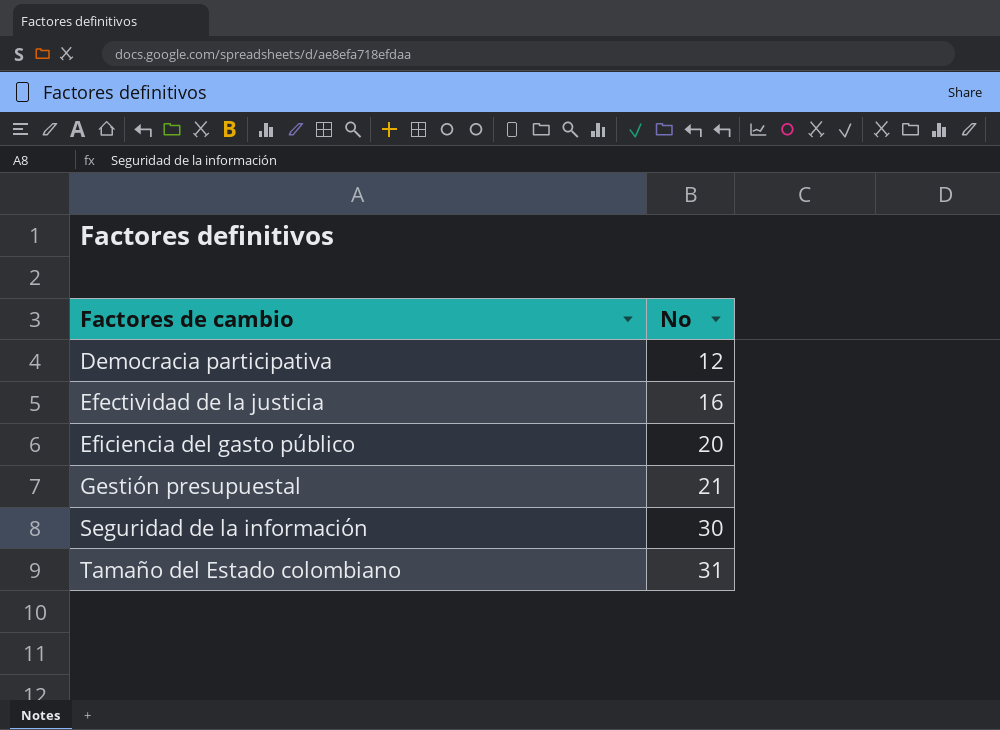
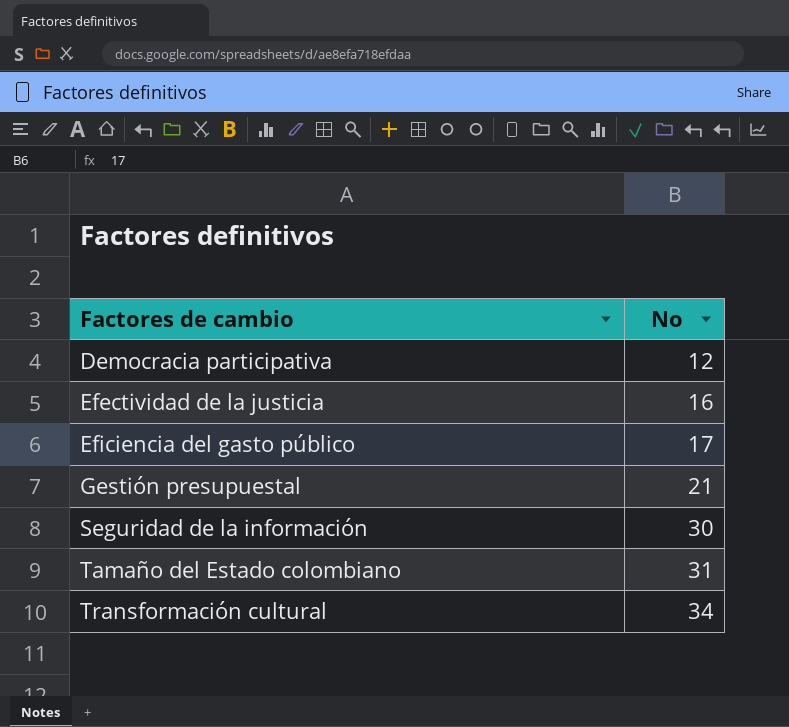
Eficiencia del gasto público | No: 20 -> 17
row Transformación cultural: none -> 34

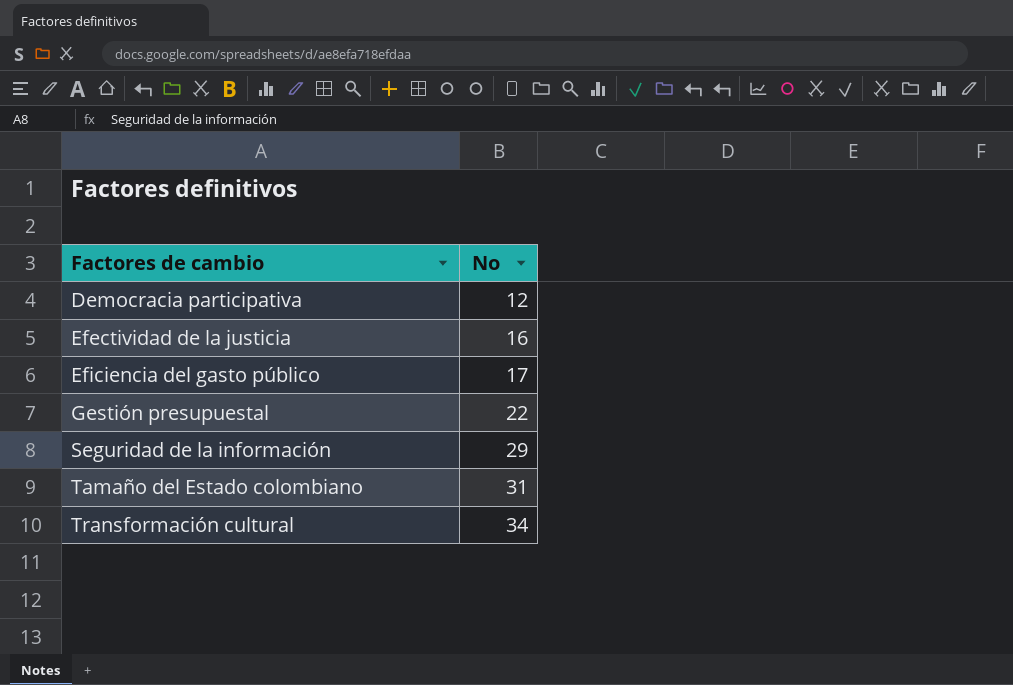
Gestión presupuestal | No: 21 -> 22
Seguridad de la información | No: 30 -> 29

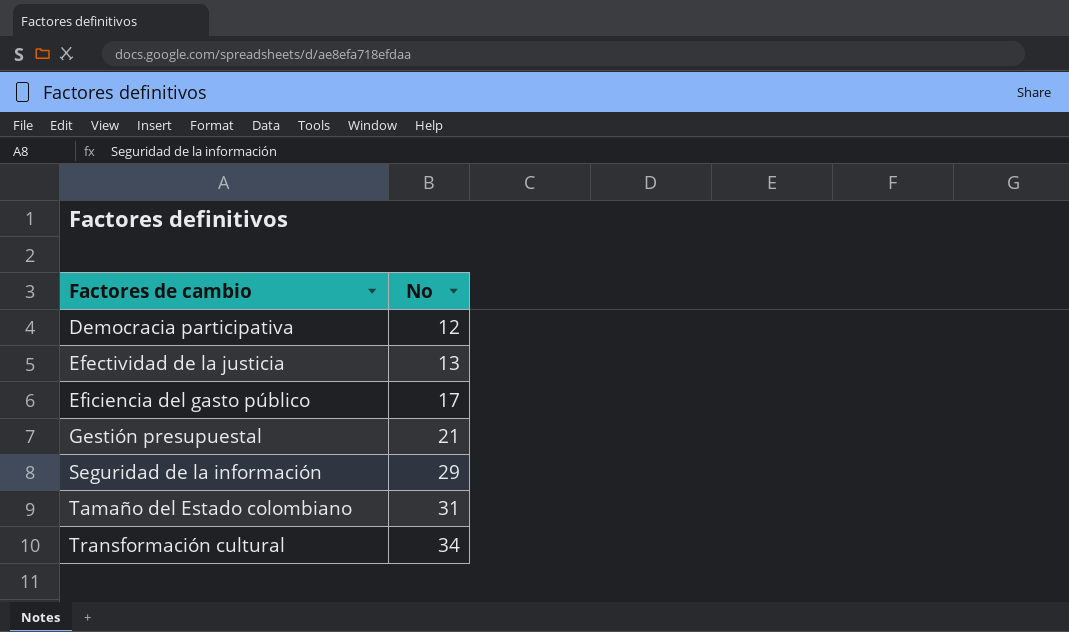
Efectividad de la justicia | No: 16 -> 13
Gestión presupuestal | No: 22 -> 21

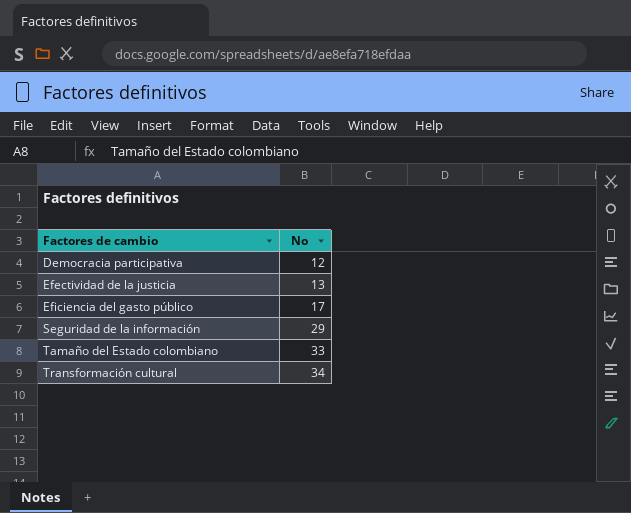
row Gestión presupuestal: 21 -> none
Tamaño del Estado colombiano | No: 31 -> 33

